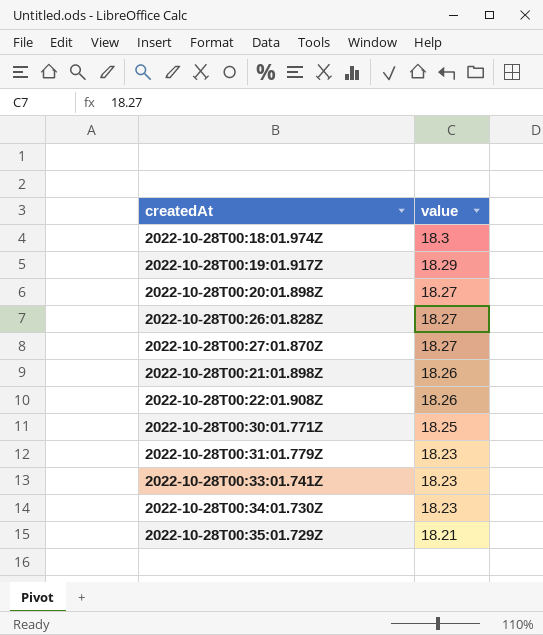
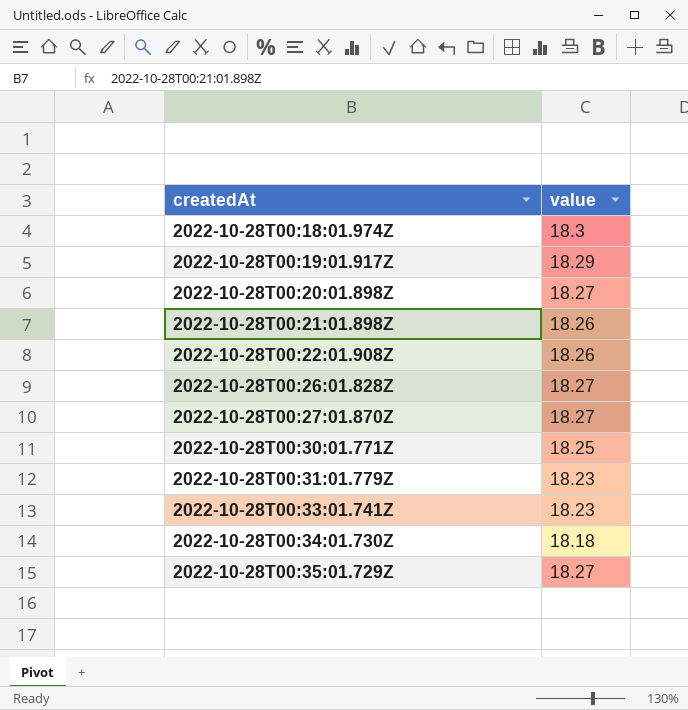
row order: value descending -> createdAt ascending
2022-10-28T00:34:01.730Z | value: 18.23 -> 18.18
2022-10-28T00:35:01.729Z | value: 18.21 -> 18.27

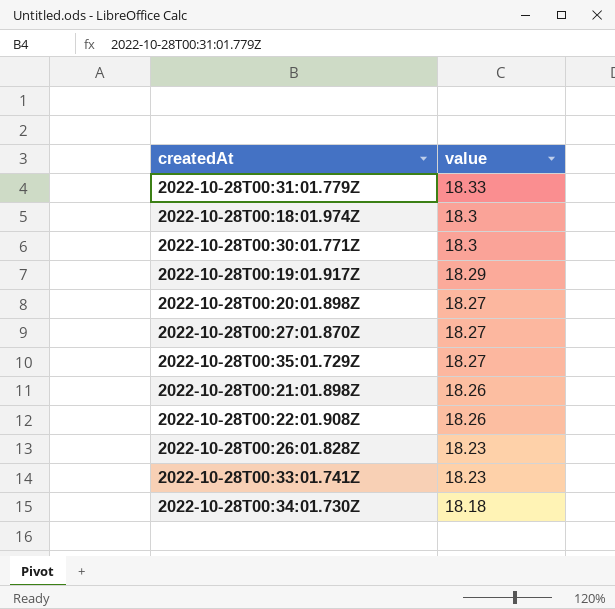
row order: createdAt ascending -> value descending
2022-10-28T00:31:01.779Z | value: 18.23 -> 18.33
2022-10-28T00:30:01.771Z | value: 18.25 -> 18.3
2022-10-28T00:26:01.828Z | value: 18.27 -> 18.23

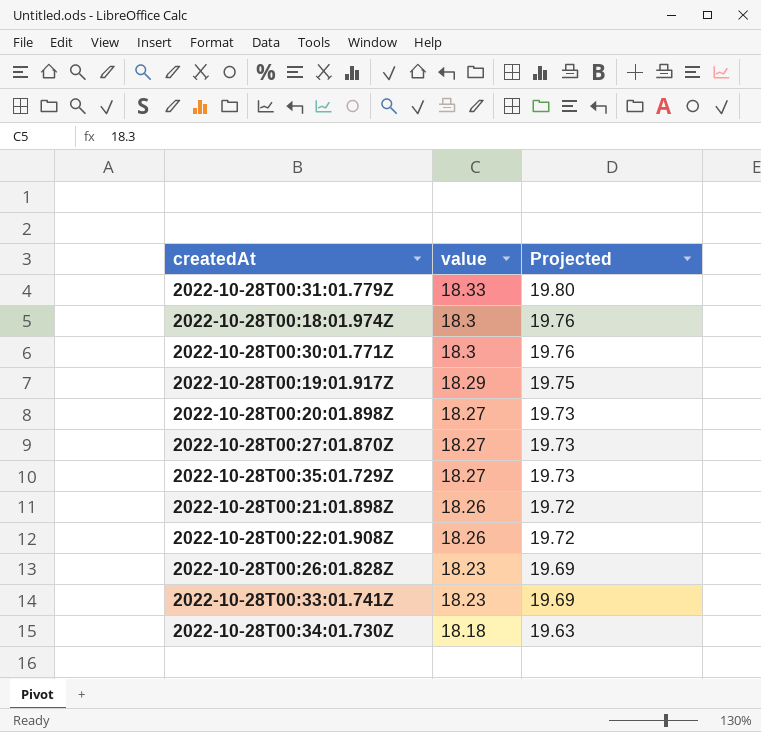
column Projected | formula: none -> [value] * 1.08

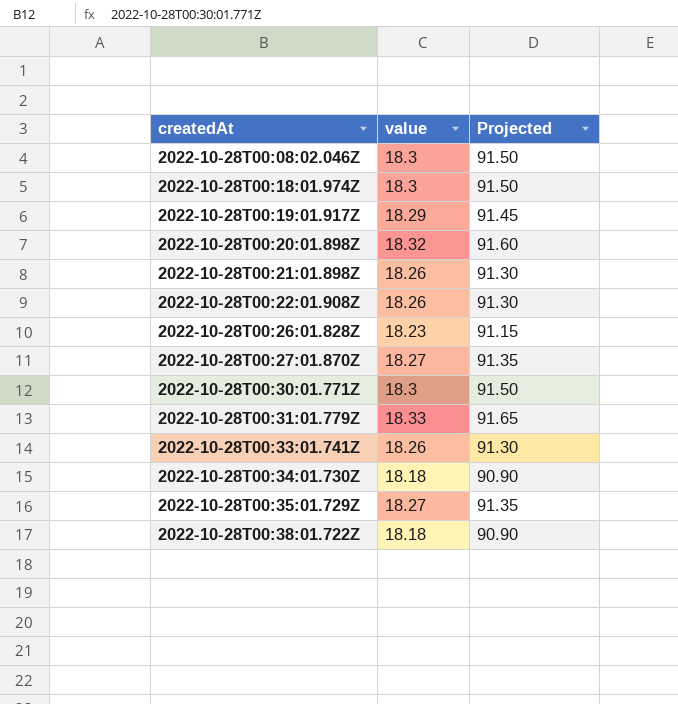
row order: value descending -> createdAt ascending
column Projected | formula: [value] * 1.08 -> [value] * 5
row 2022-10-28T00:08:02.046Z: none -> 18.3 | 91.50
2022-10-28T00:20:01.898Z | value: 18.27 -> 18.32
2022-10-28T00:33:01.741Z | value: 18.23 -> 18.26
row 2022-10-28T00:38:01.722Z: none -> 18.18 | 90.90

